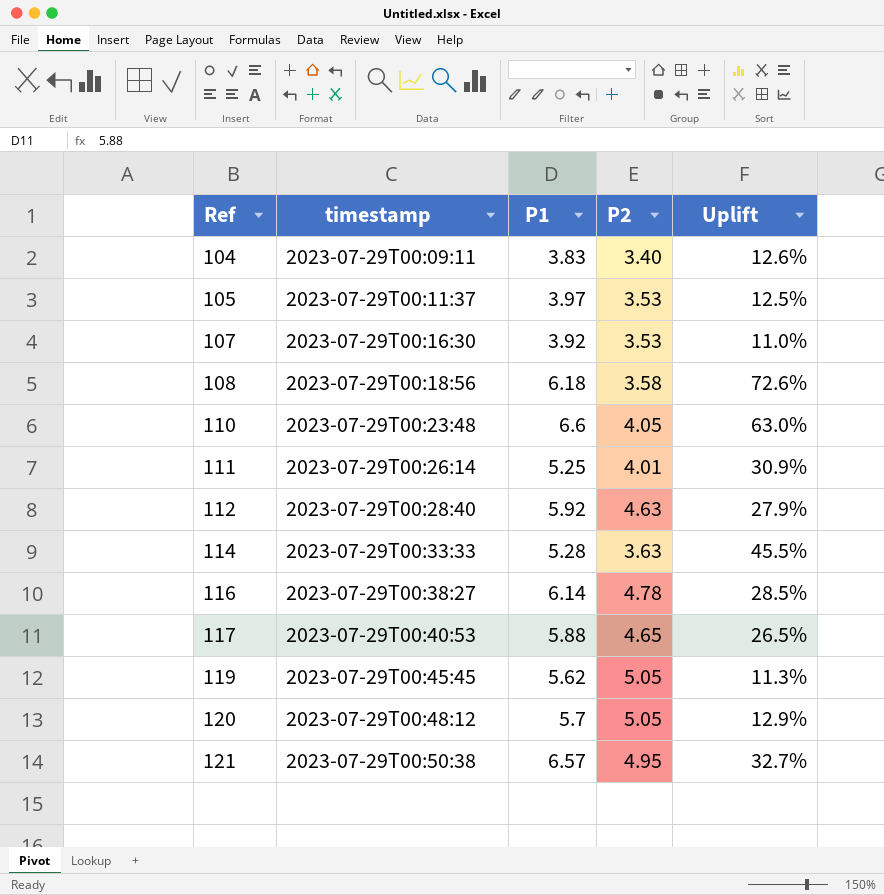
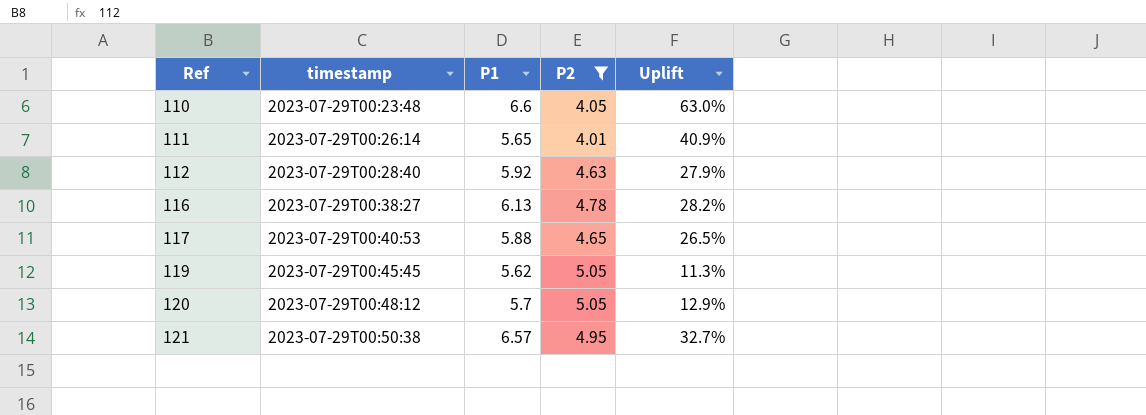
filter: none -> P2 >= 4.01
111 | P1: 5.25 -> 5.65
111 | Uplift: 30.9% -> 40.9%
116 | P1: 6.14 -> 6.13
116 | Uplift: 28.5% -> 28.2%

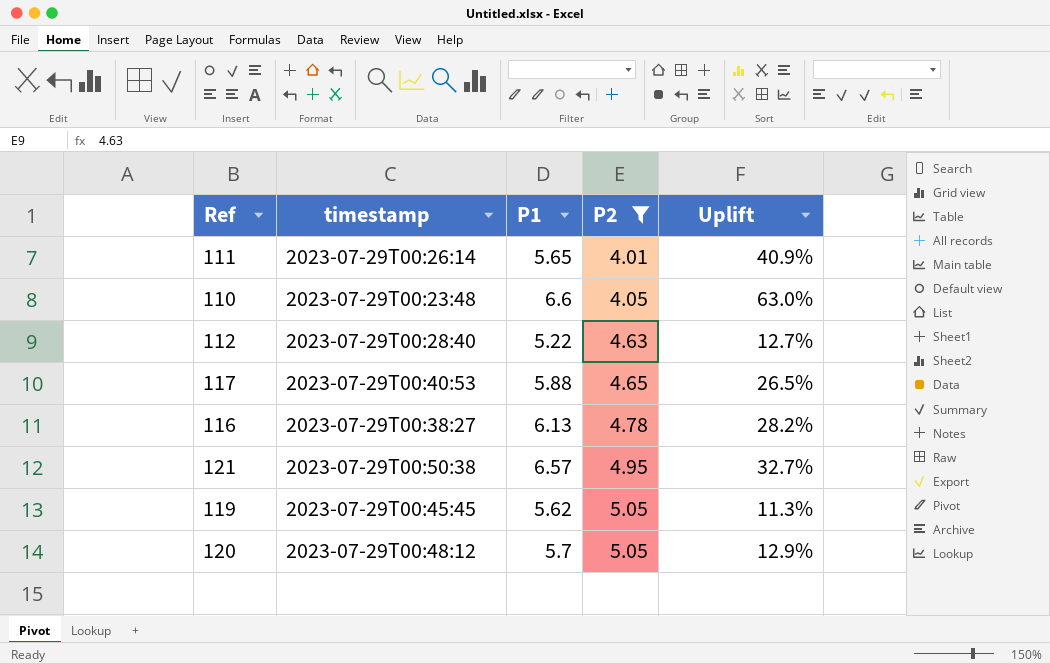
row order: Ref ascending -> P2 ascending
112 | P1: 5.92 -> 5.22
112 | Uplift: 27.9% -> 12.7%

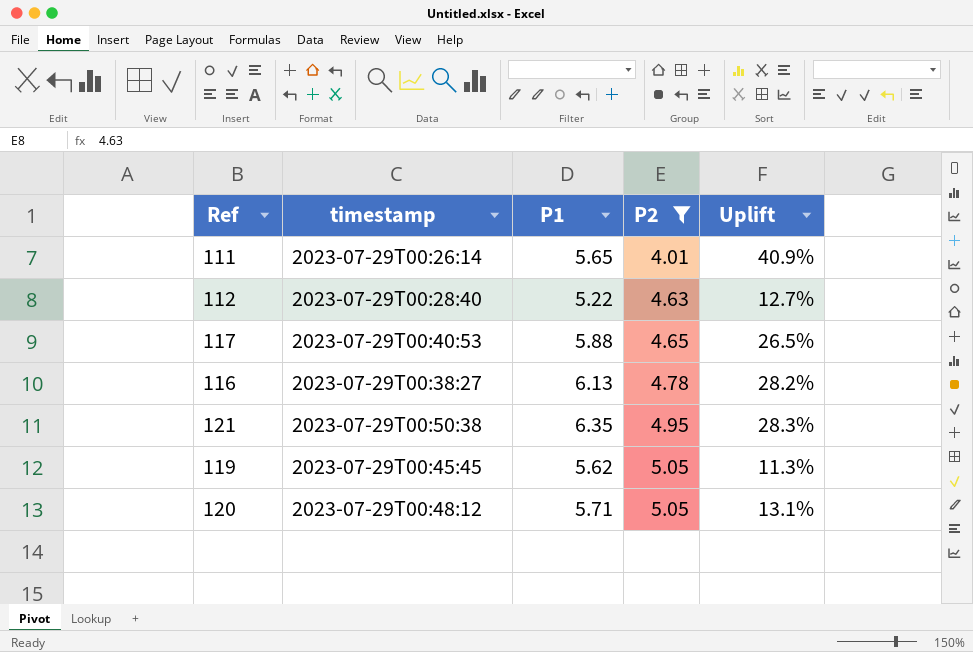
row 110: 2023-07-29T00:23:48 | 6.6 | 4.05 | 63.0% -> none
121 | P1: 6.57 -> 6.35
121 | Uplift: 32.7% -> 28.3%
120 | P1: 5.7 -> 5.71
120 | Uplift: 12.9% -> 13.1%

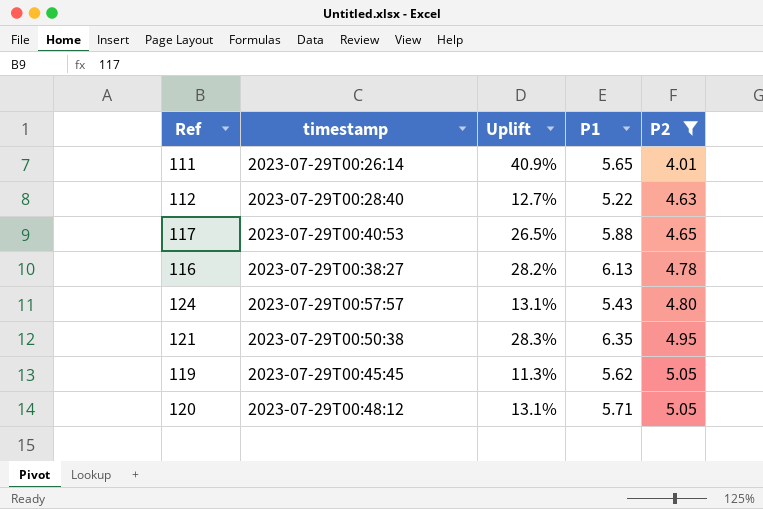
column Uplift | position: 5 -> 3
row 124: none -> 2023-07-29T00:57:57 | 13.1% | 5.43 | 4.80

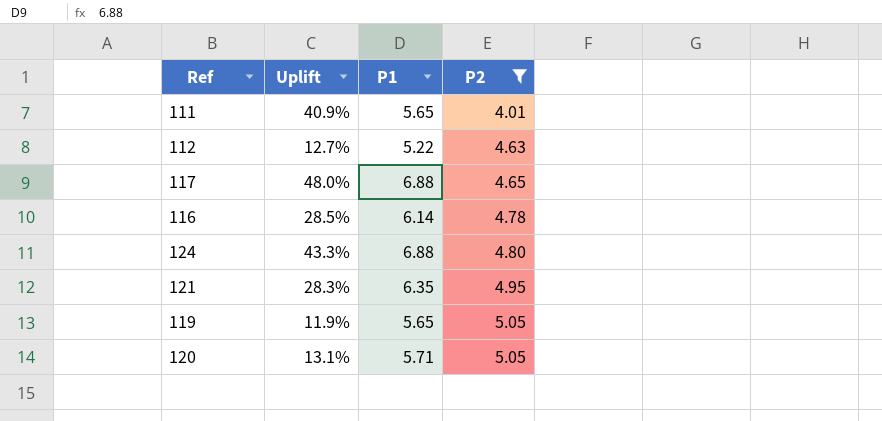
column timestamp | position: 2 -> none
117 | Uplift: 26.5% -> 48.0%
117 | P1: 5.88 -> 6.88
116 | Uplift: 28.2% -> 28.5%
116 | P1: 6.13 -> 6.14
124 | Uplift: 13.1% -> 43.3%
124 | P1: 5.43 -> 6.88
119 | Uplift: 11.3% -> 11.9%
119 | P1: 5.62 -> 5.65

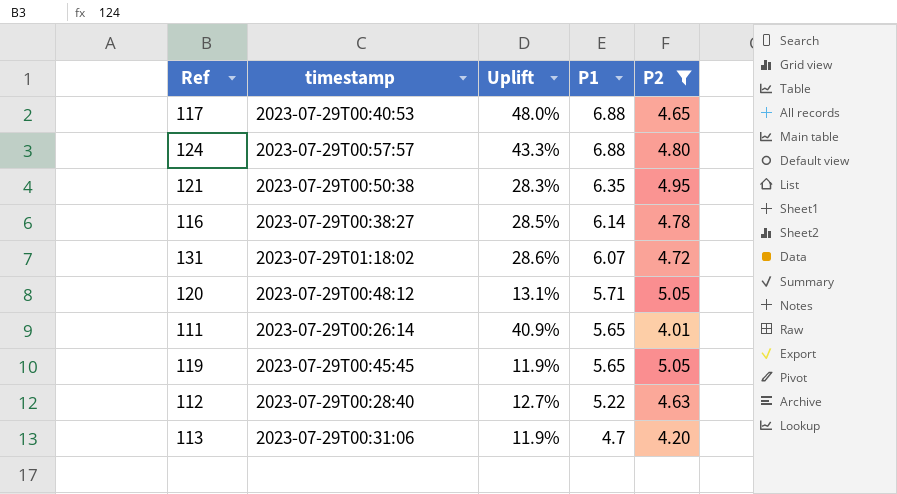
row order: P2 ascending -> P1 descending
column timestamp | position: none -> 2
row 131: none -> 2023-07-29T01:18:02 | 28.6% | 6.07 | 4.72
row 113: none -> 2023-07-29T00:31:06 | 11.9% | 4.7 | 4.20

